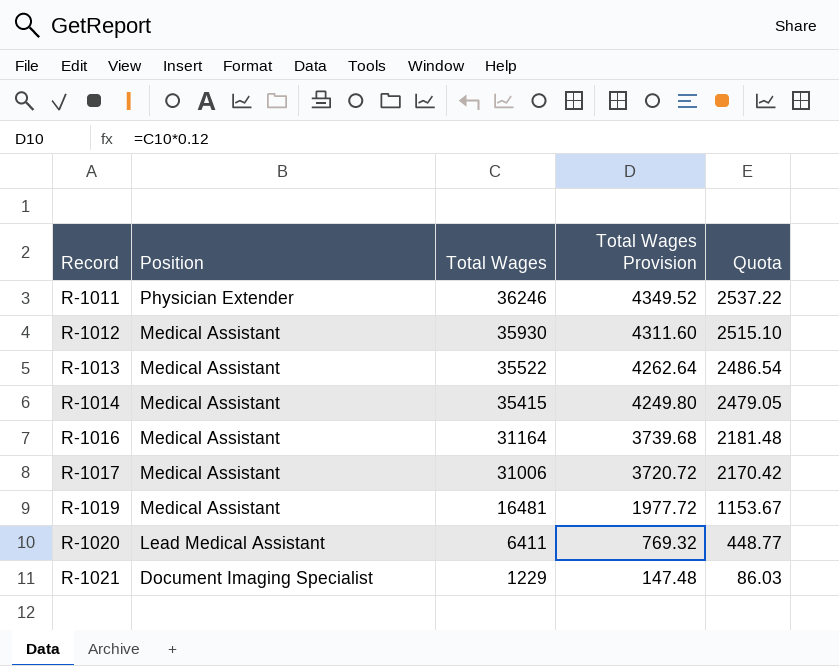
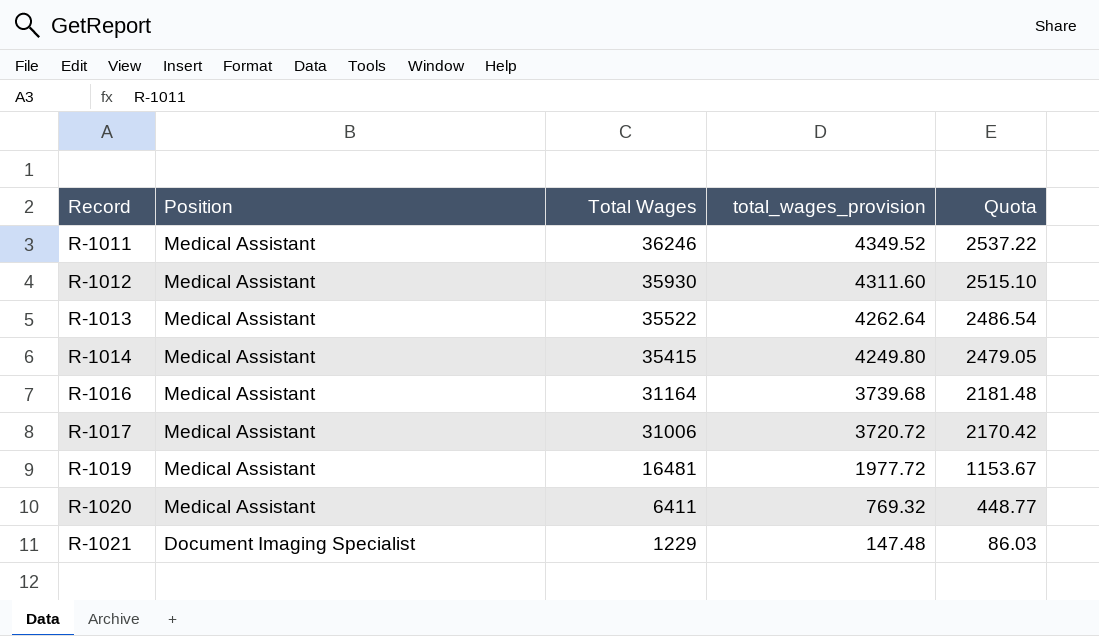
column name: Total Wages Provision -> total_wages_provision
R-1011 | Position: Physician Extender -> Medical Assistant
R-1020 | Position: Lead Medical Assistant -> Medical Assistant

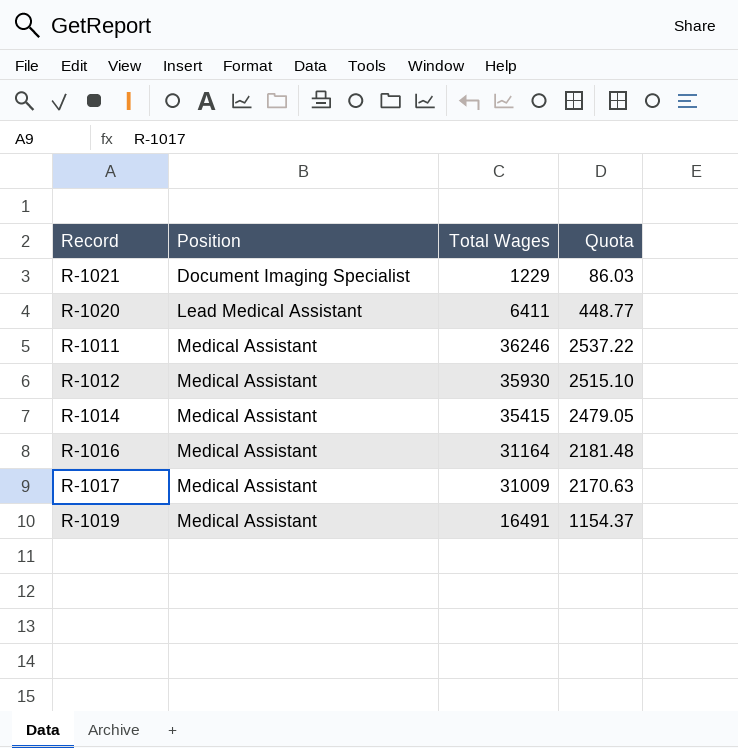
row order: Record ascending -> Position ascending
column total_wages_provision | formula: [Total Wages] * 0.12 -> none
row R-1013: Medical Assistant | 35522 | 4262.64 | 2486.54 -> none
R-1020 | Position: Medical Assistant -> Lead Medical Assistant
R-1017 | Total Wages: 31006 -> 31009
R-1017 | Quota: 2170.42 -> 2170.63
R-1019 | Total Wages: 16481 -> 16491
R-1019 | Quota: 1153.67 -> 1154.37

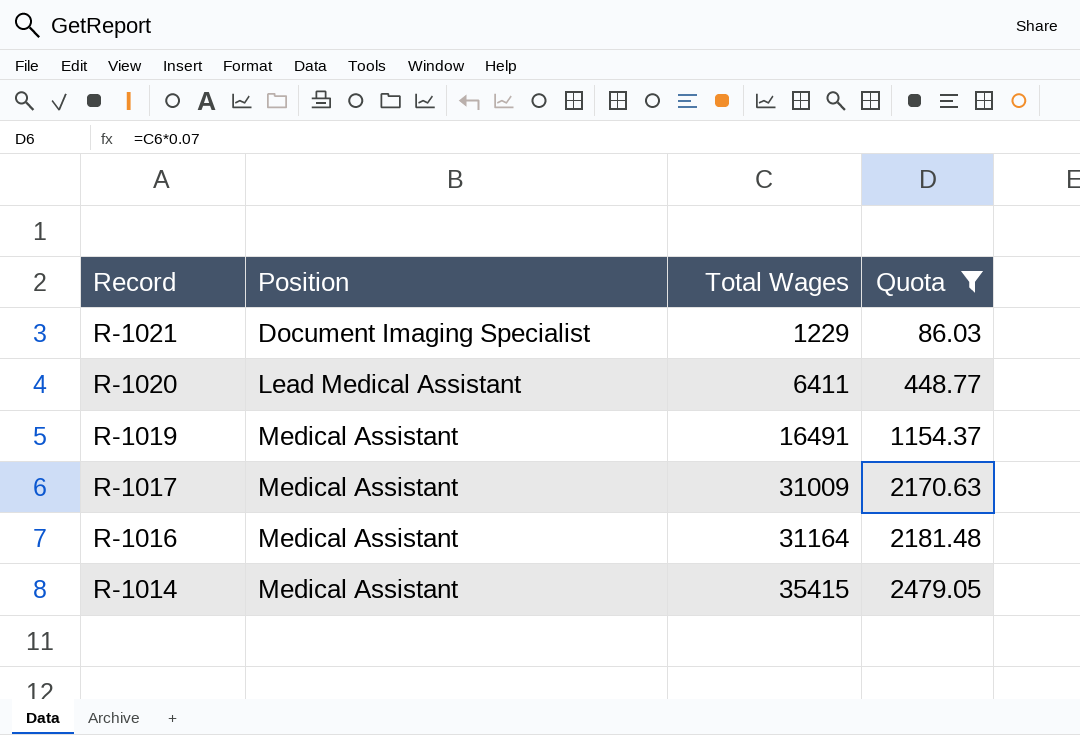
filter: none -> Quota <= 2479.05
row order: Position ascending -> Record descending

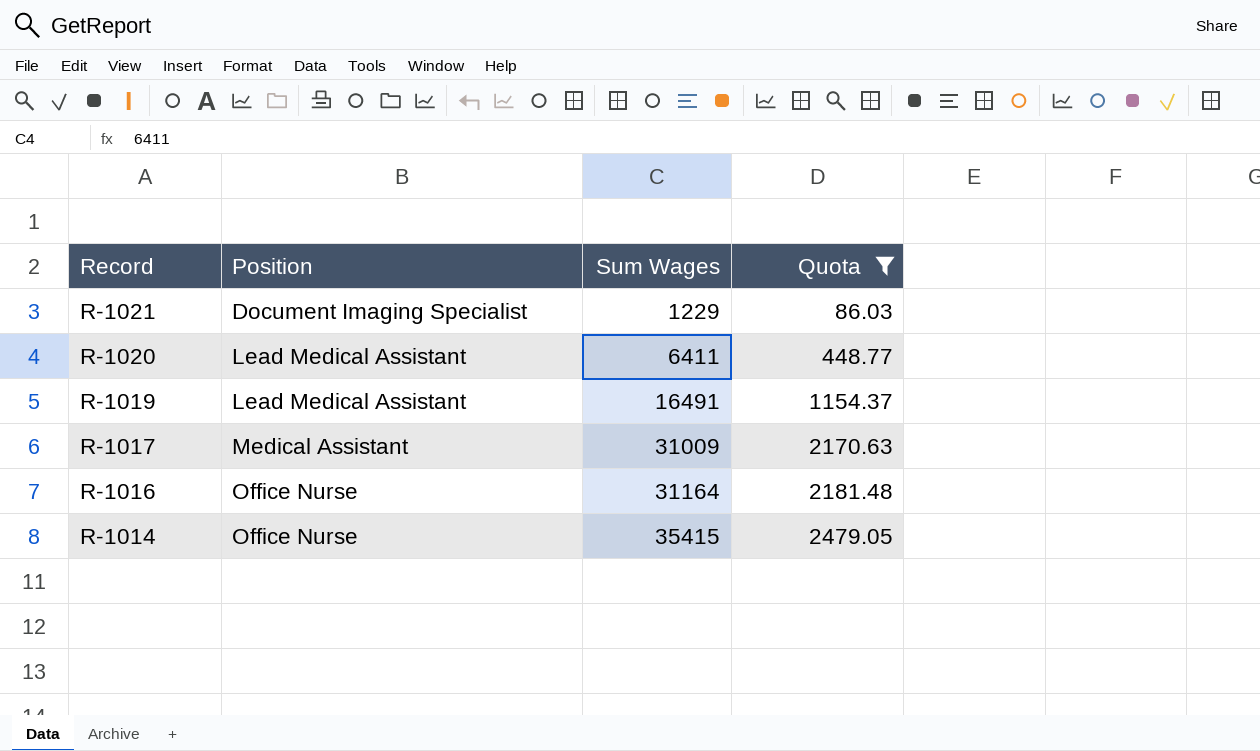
column name: Total Wages -> Sum Wages
R-1019 | Position: Medical Assistant -> Lead Medical Assistant
R-1016 | Position: Medical Assistant -> Office Nurse
R-1014 | Position: Medical Assistant -> Office Nurse

